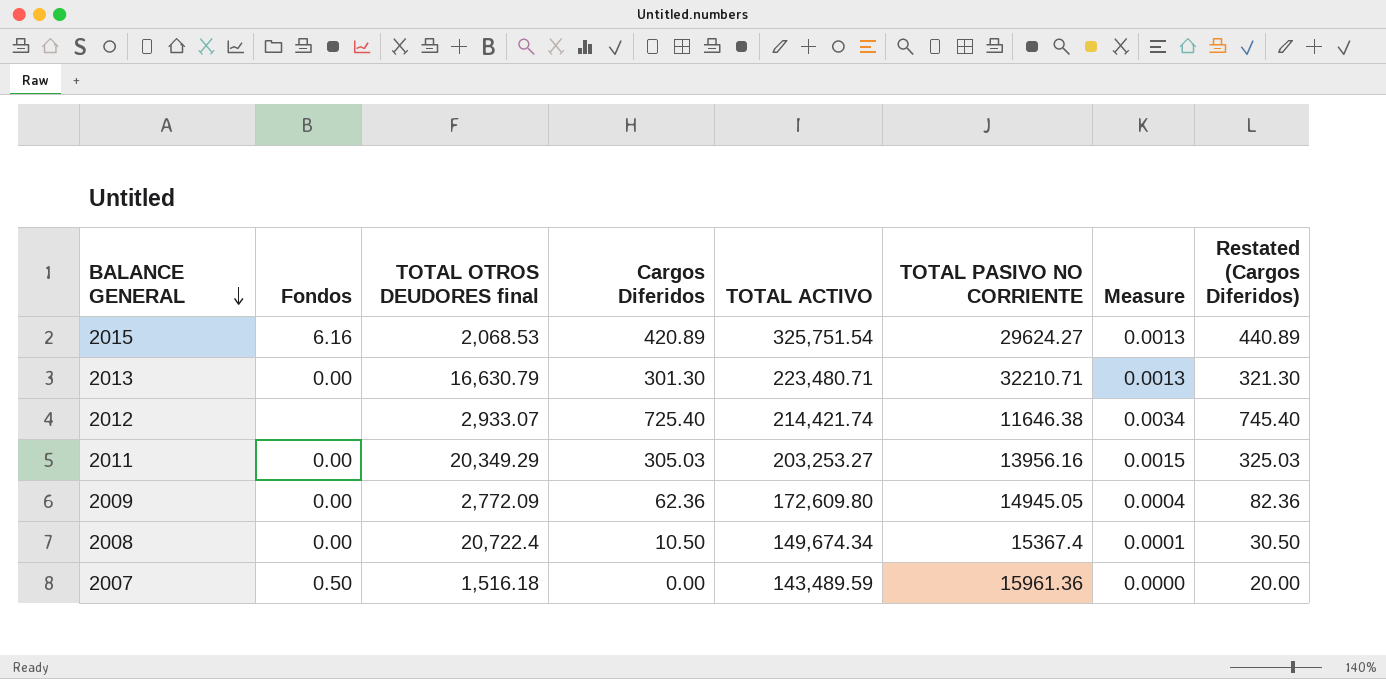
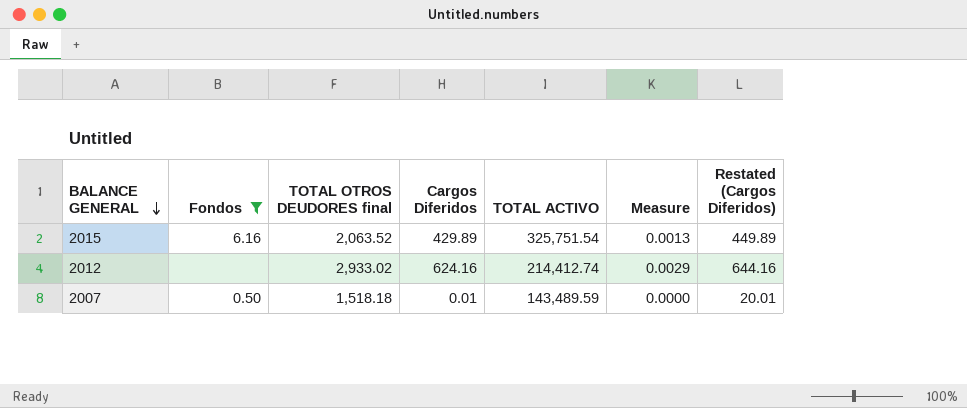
filter: none -> Fondos != 0.00
column TOTAL PASIVO NO CORRIENTE | position: 6 -> none
2015 | TOTAL OTROS DEUDORES final: 2,068.53 -> 2,063.52
2015 | Cargos Diferidos: 420.89 -> 429.89
2015 | Restated (Cargos Diferidos): 440.89 -> 449.89
2012 | TOTAL OTROS DEUDORES final: 2,933.07 -> 2,933.02
2012 | Cargos Diferidos: 725.40 -> 624.16
2012 | TOTAL ACTIVO: 214,421.74 -> 214,412.74
2012 | Measure: 0.0034 -> 0.0029
2012 | Restated (Cargos Diferidos): 745.40 -> 644.16
2007 | TOTAL OTROS DEUDORES final: 1,516.18 -> 1,518.18
2007 | Cargos Diferidos: 0.00 -> 0.01
2007 | Restated (Cargos Diferidos): 20.00 -> 20.01

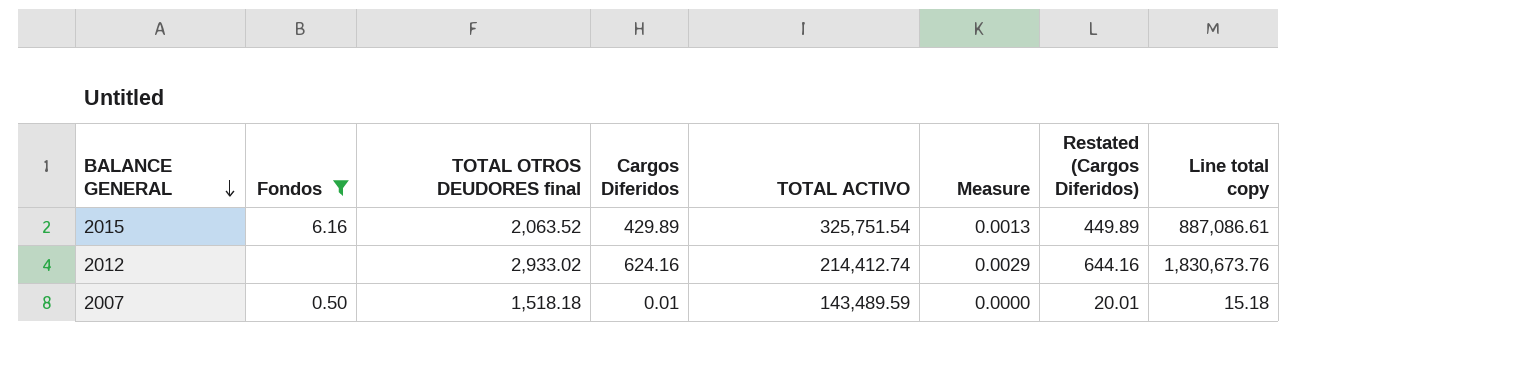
column Line total copy | formula: none -> [TOTAL OTROS DEUDORES final] * [Cargos Diferidos]

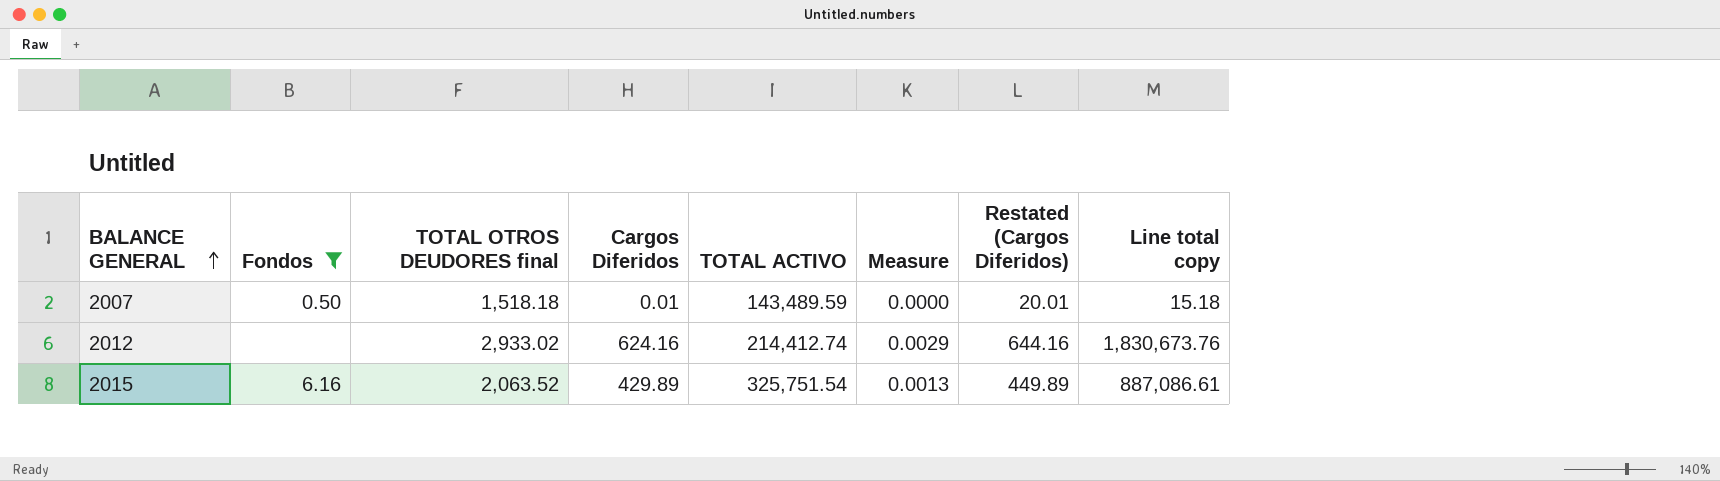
row order: BALANCE GENERAL descending -> BALANCE GENERAL ascending

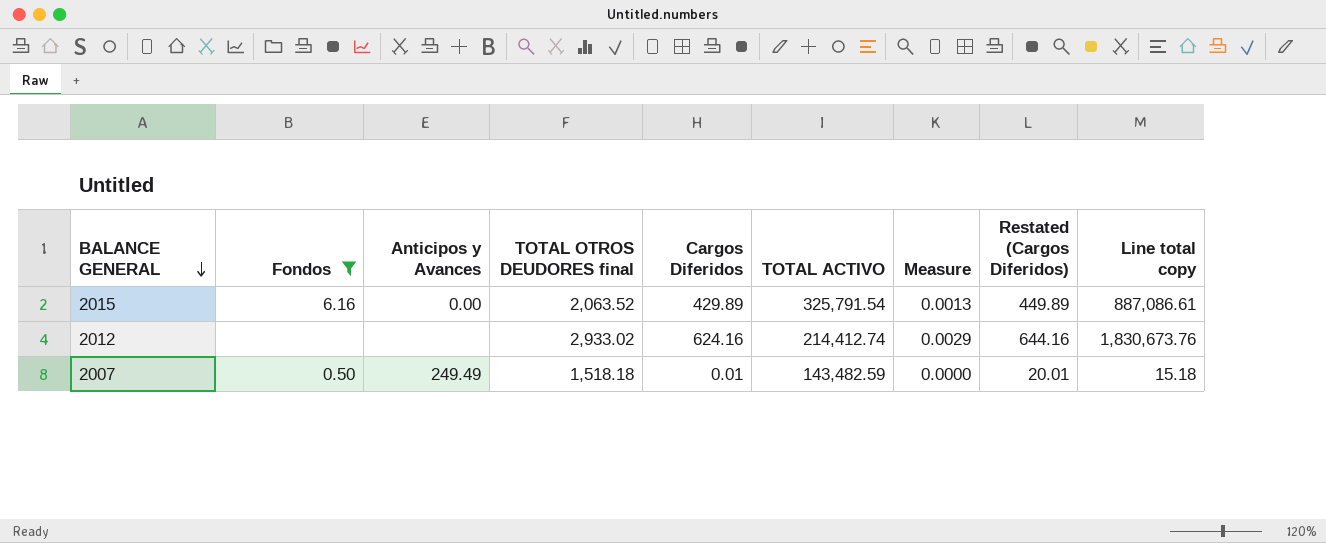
row order: BALANCE GENERAL ascending -> BALANCE GENERAL descending
column Anticipos y Avances | position: none -> 3
2015 | TOTAL ACTIVO: 325,751.54 -> 325,791.54
2007 | TOTAL ACTIVO: 143,489.59 -> 143,482.59

